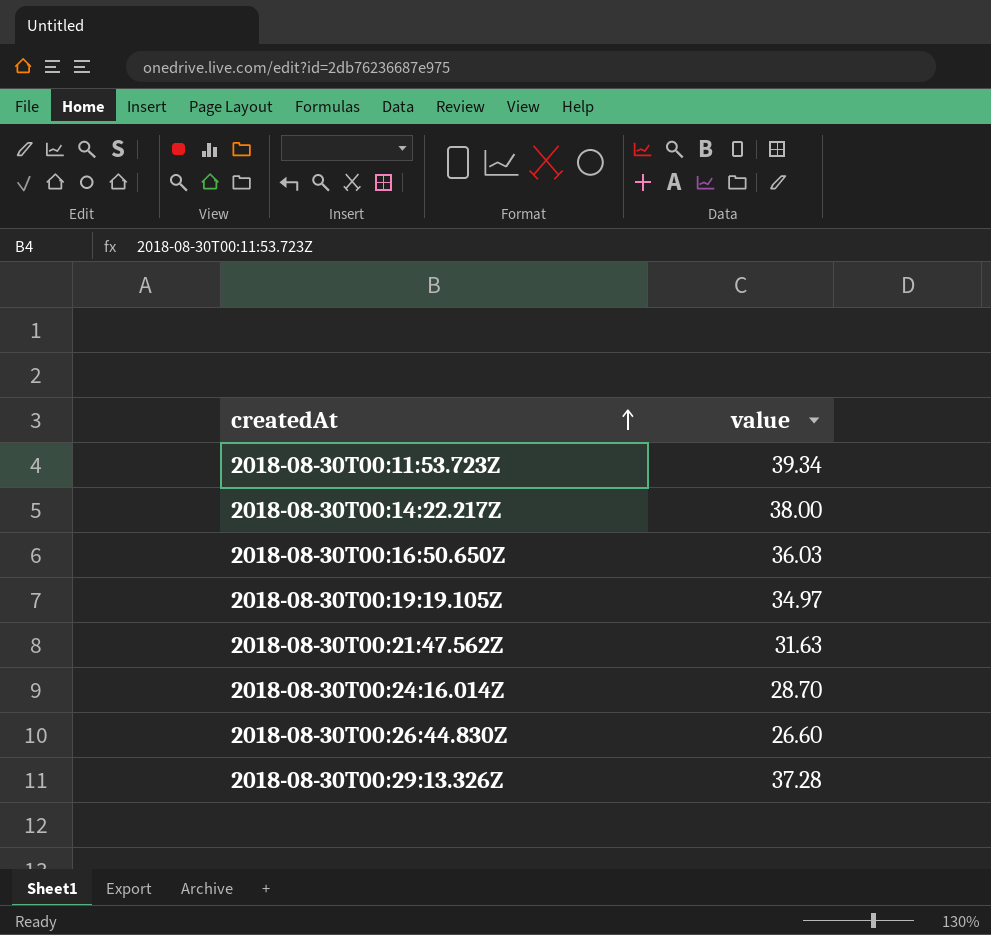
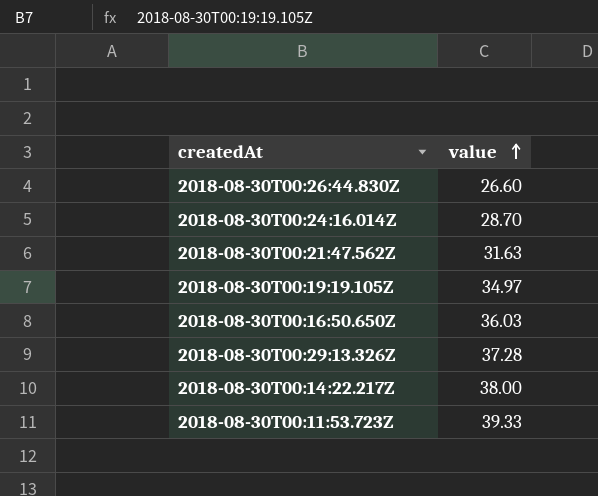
row order: createdAt ascending -> value ascending
2018-08-30T00:11:53.723Z | value: 39.34 -> 39.33

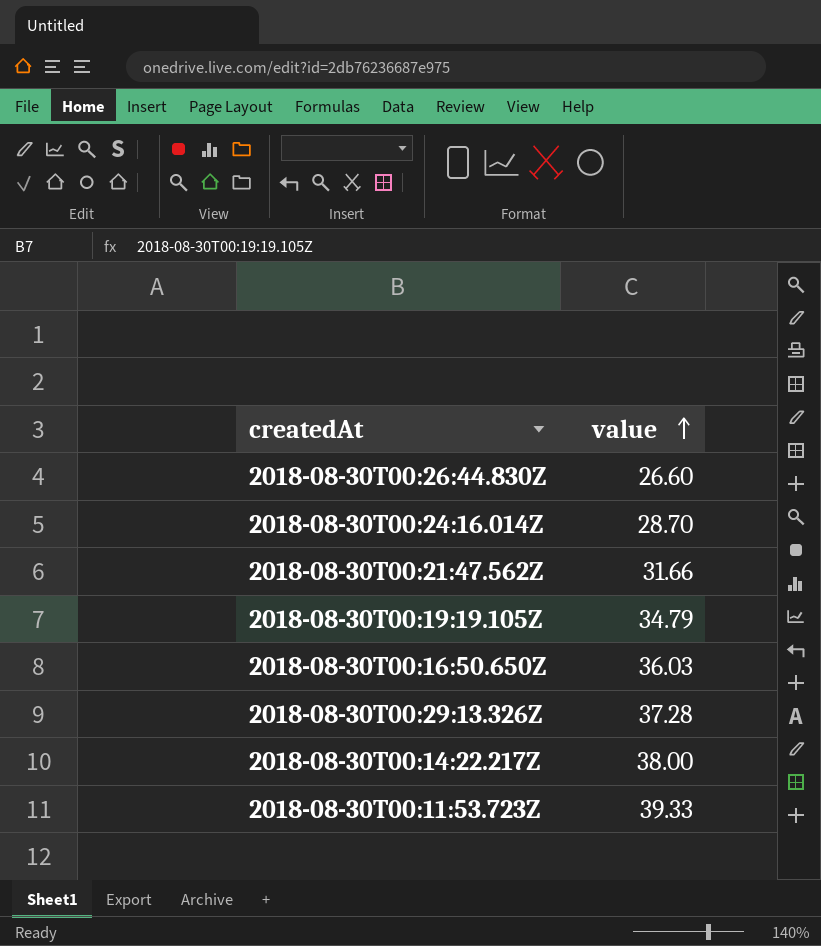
2018-08-30T00:21:47.562Z | value: 31.63 -> 31.66
2018-08-30T00:19:19.105Z | value: 34.97 -> 34.79

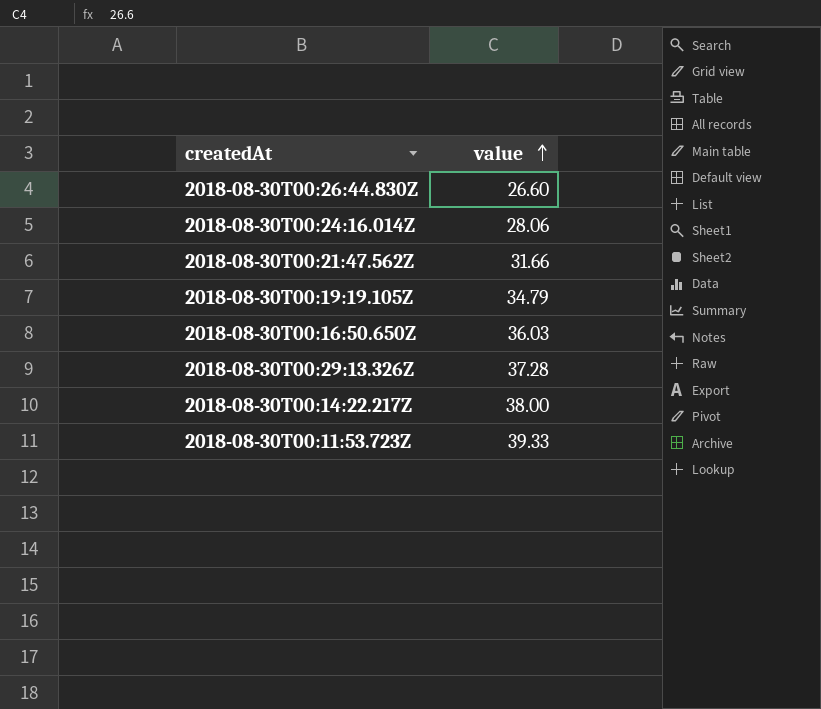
2018-08-30T00:24:16.014Z | value: 28.70 -> 28.06

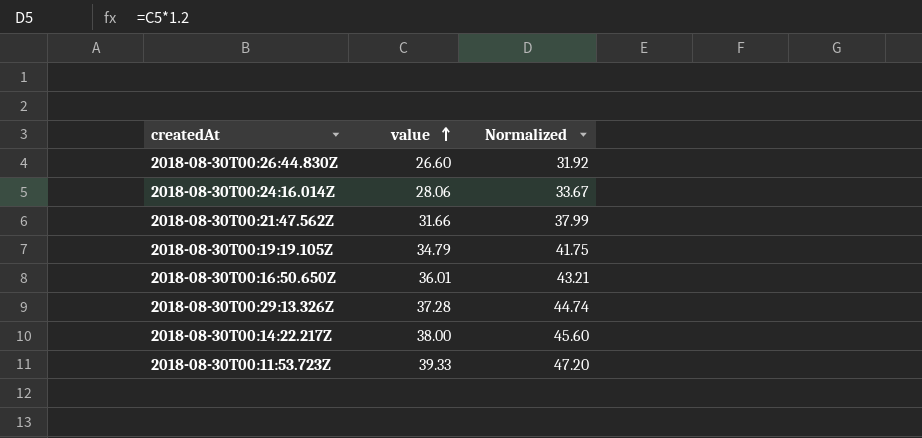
column Normalized | formula: none -> [value] * 1.2
2018-08-30T00:16:50.650Z | value: 36.03 -> 36.01

